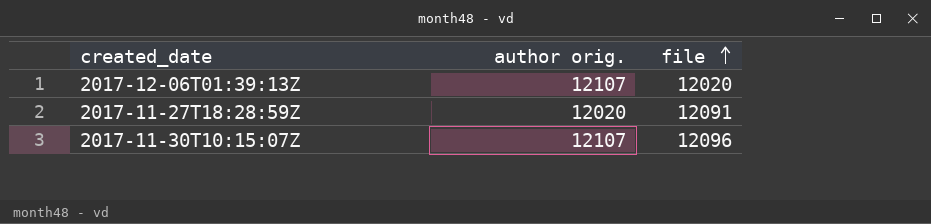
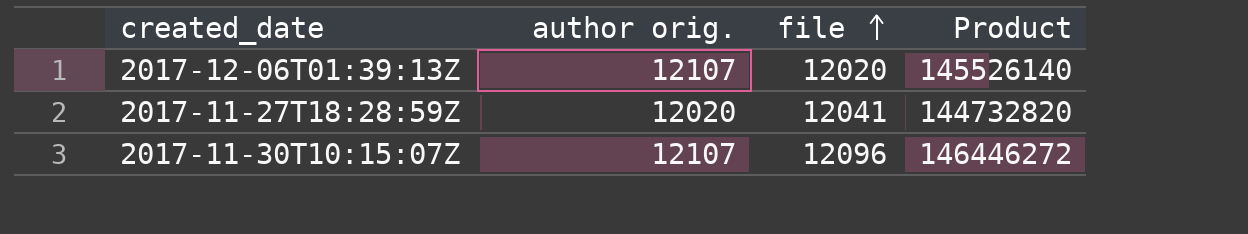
column Product | formula: none -> [author orig.] * [file]
2017-11-27T18:28:59Z | file: 12091 -> 12041

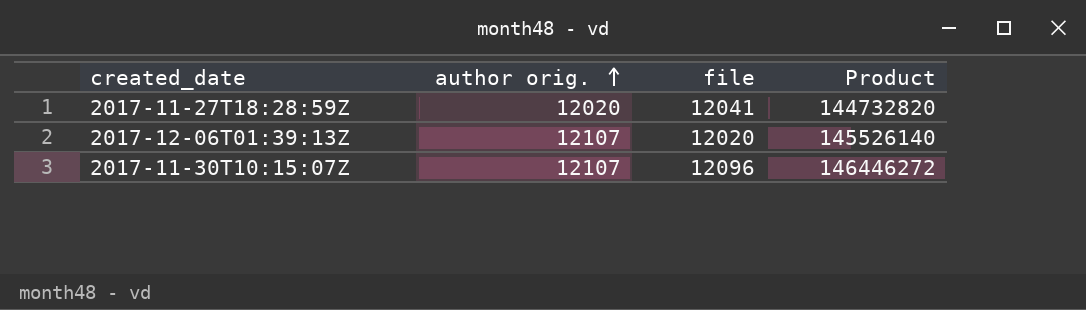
row order: file ascending -> author orig. ascending

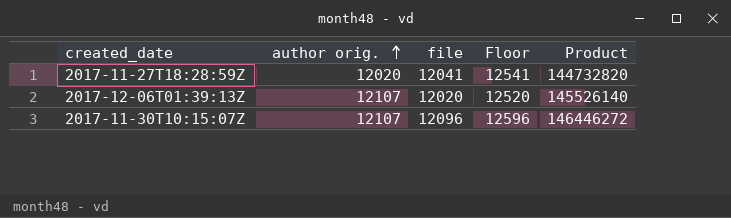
column Floor | formula: none -> [file] + 500

